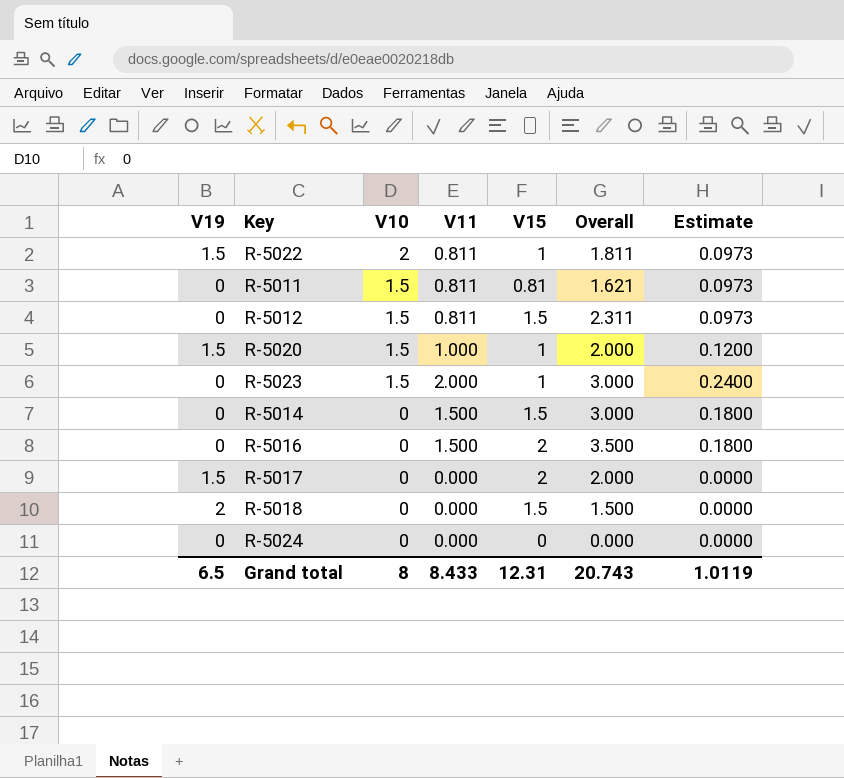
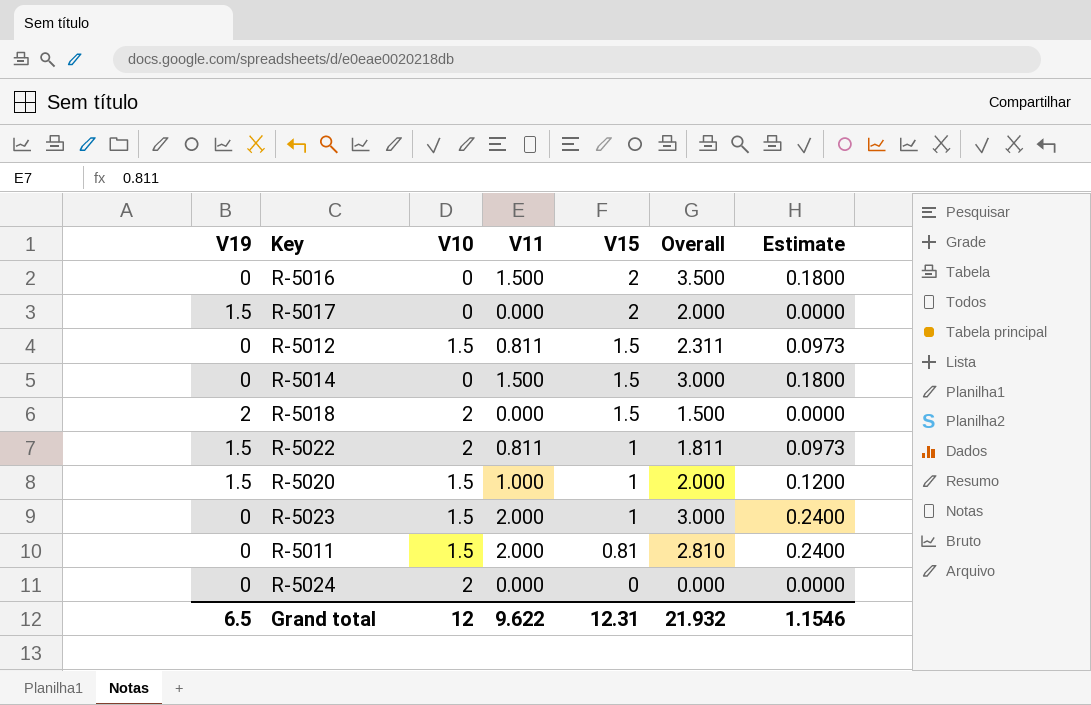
row order: V10 descending -> V15 descending
R-5018 | V10: 0 -> 2
R-5011 | V11: 0.811 -> 2.000
R-5011 | Overall: 1.621 -> 2.810
R-5011 | Estimate: 0.0973 -> 0.2400
R-5024 | V10: 0 -> 2
Grand total | V10: 8 -> 12
Grand total | V11: 8.433 -> 9.622
Grand total | Overall: 20.743 -> 21.932
Grand total | Estimate: 1.0119 -> 1.1546

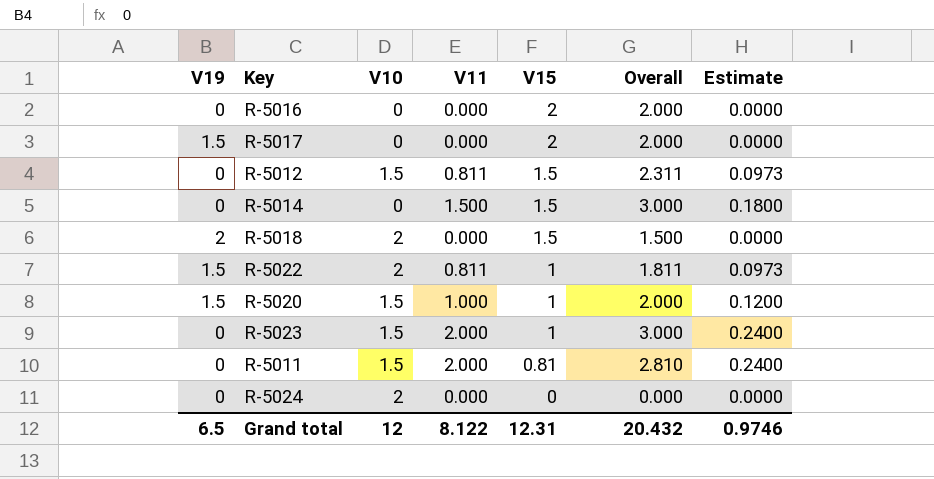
R-5016 | V11: 1.500 -> 0.000
R-5016 | Overall: 3.500 -> 2.000
R-5016 | Estimate: 0.1800 -> 0.0000
Grand total | V11: 9.622 -> 8.122
Grand total | Overall: 21.932 -> 20.432
Grand total | Estimate: 1.1546 -> 0.9746

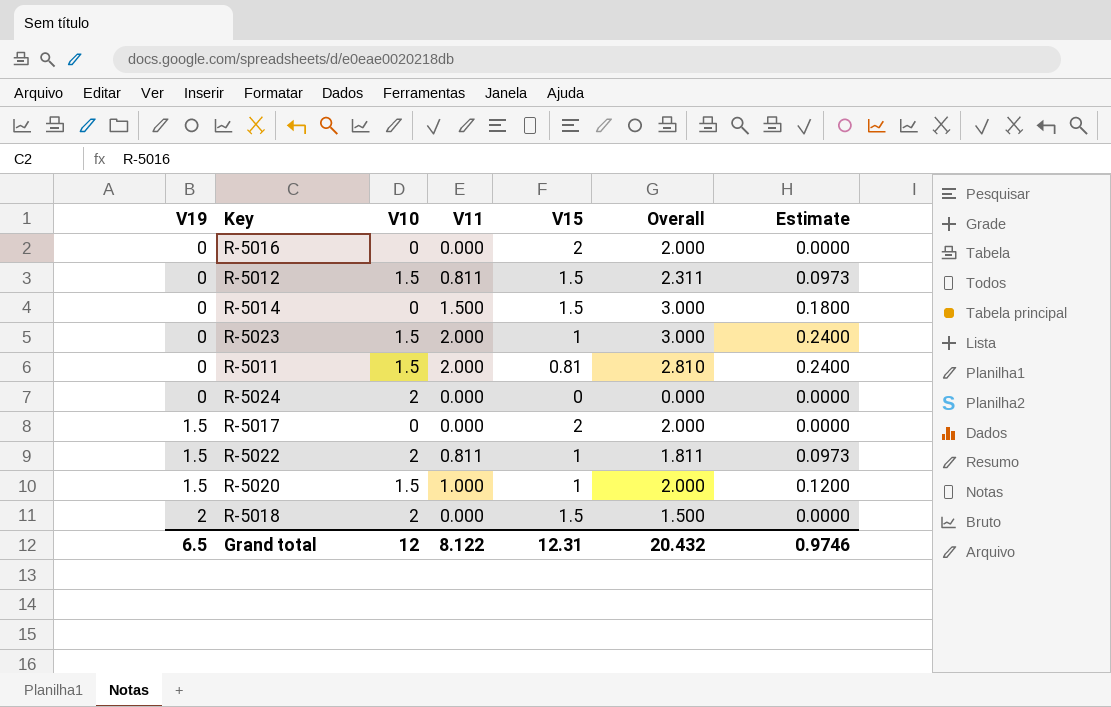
row order: V15 descending -> V19 ascending

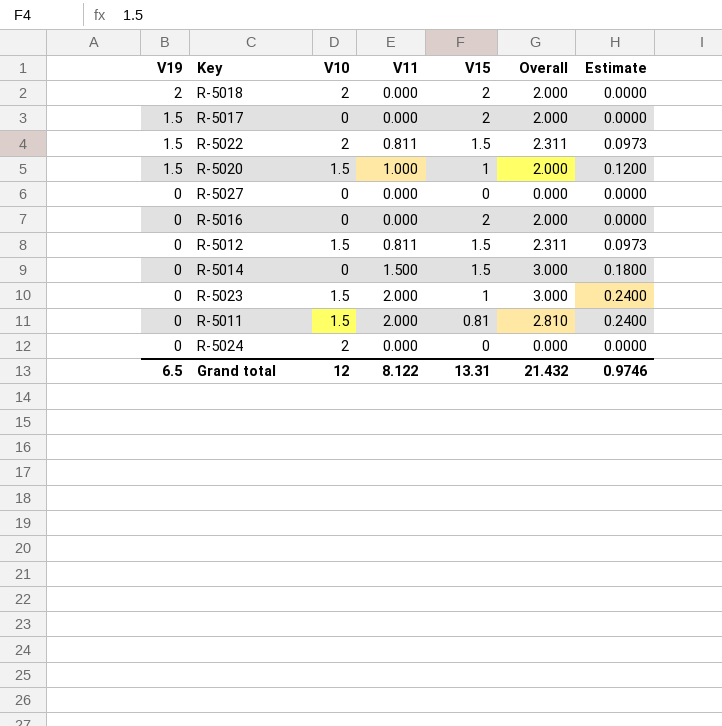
row order: V19 ascending -> V19 descending
R-5018 | V15: 1.5 -> 2
R-5018 | Overall: 1.500 -> 2.000
R-5022 | V15: 1 -> 1.5
R-5022 | Overall: 1.811 -> 2.311
row R-5027: none -> 0 | 0 | 0.000 | 0 | 0.000 | 0.0000
Grand total | V15: 12.31 -> 13.31
Grand total | Overall: 20.432 -> 21.432

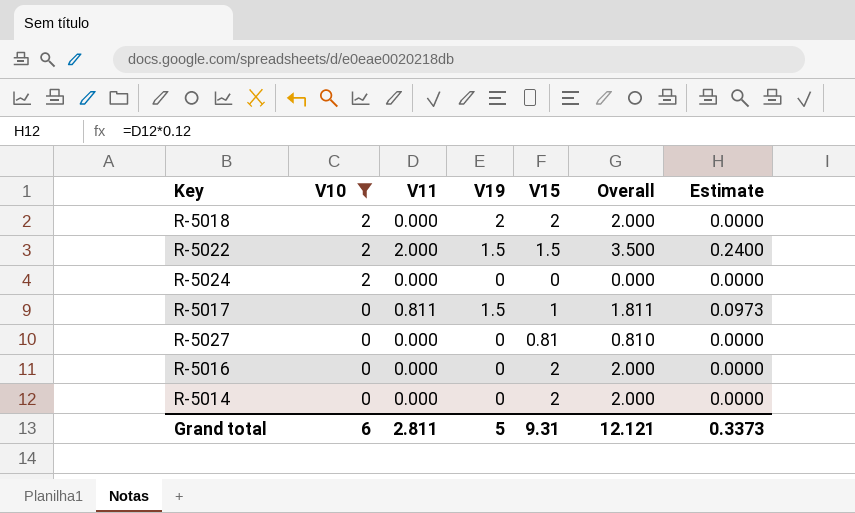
filter: none -> V10 != 1.5
row order: V19 descending -> V10 descending
column V19 | position: 1 -> 4
R-5022 | V11: 0.811 -> 2.000
R-5022 | Overall: 2.311 -> 3.500
R-5022 | Estimate: 0.0973 -> 0.2400
R-5017 | V11: 0.000 -> 0.811
R-5017 | V15: 2 -> 1
R-5017 | Overall: 2.000 -> 1.811
R-5017 | Estimate: 0.0000 -> 0.0973
R-5027 | V15: 0 -> 0.81
R-5027 | Overall: 0.000 -> 0.810
R-5014 | V11: 1.500 -> 0.000
R-5014 | V15: 1.5 -> 2
R-5014 | Overall: 3.000 -> 2.000
R-5014 | Estimate: 0.1800 -> 0.0000
Grand total | V10: 12 -> 6
Grand total | V11: 8.122 -> 2.811
Grand total | V19: 6.5 -> 5
Grand total | V15: 13.31 -> 9.31
Grand total | Overall: 21.432 -> 12.121
Grand total | Estimate: 0.9746 -> 0.3373

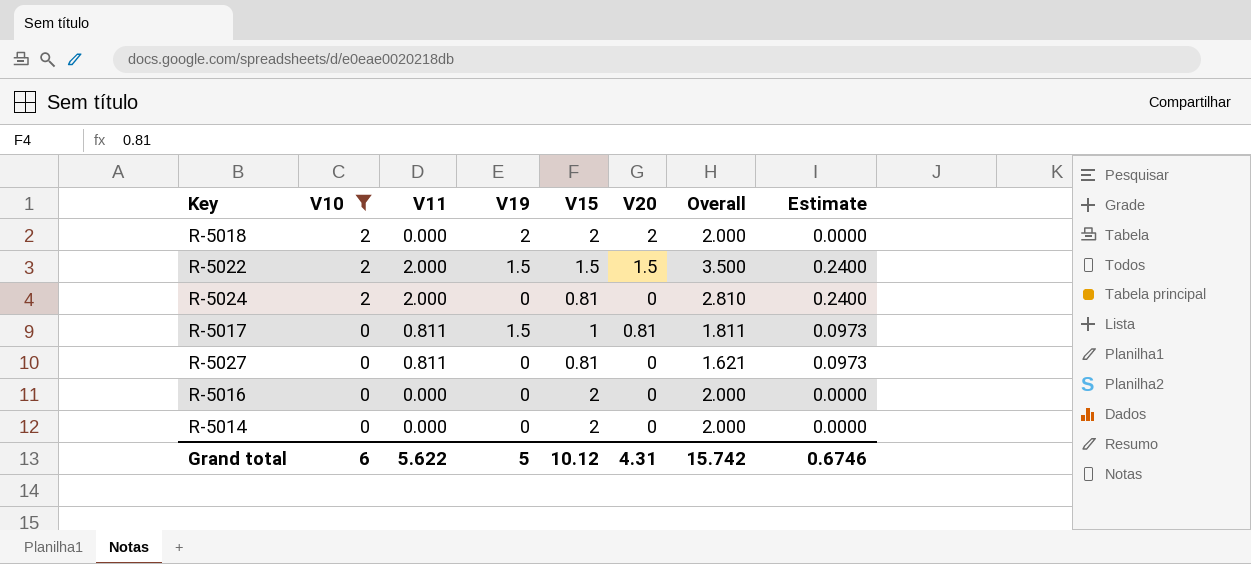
column V20 | position: none -> 6
R-5024 | V11: 0.000 -> 2.000
R-5024 | V15: 0 -> 0.81
R-5024 | Overall: 0.000 -> 2.810
R-5024 | Estimate: 0.0000 -> 0.2400
R-5027 | V11: 0.000 -> 0.811
R-5027 | Overall: 0.810 -> 1.621
R-5027 | Estimate: 0.0000 -> 0.0973
Grand total | V11: 2.811 -> 5.622
Grand total | V15: 9.31 -> 10.12
Grand total | Overall: 12.121 -> 15.742
Grand total | Estimate: 0.3373 -> 0.6746

